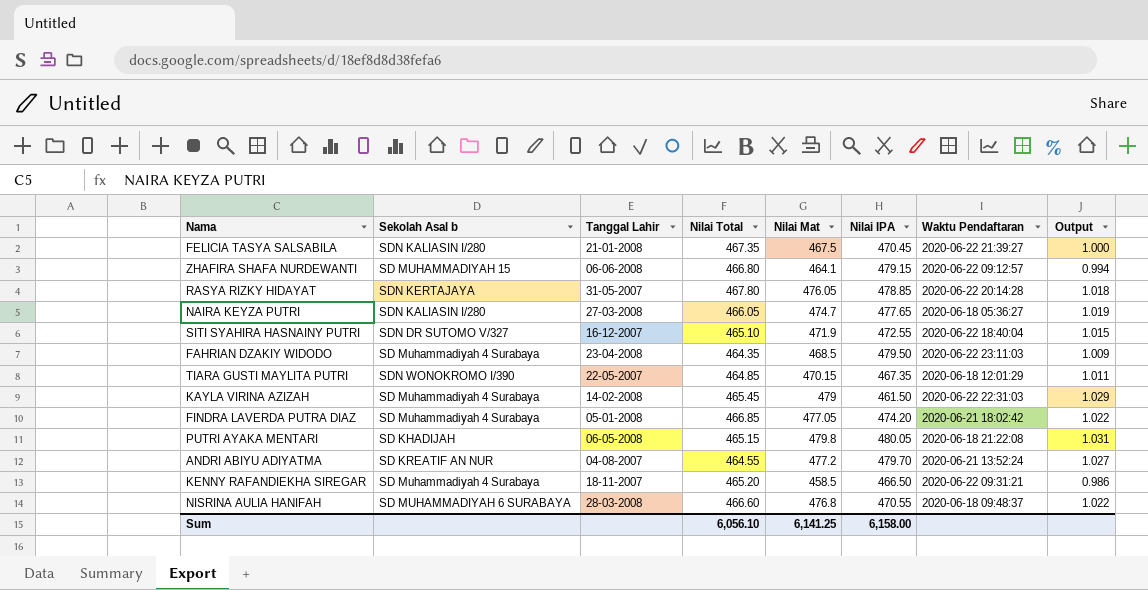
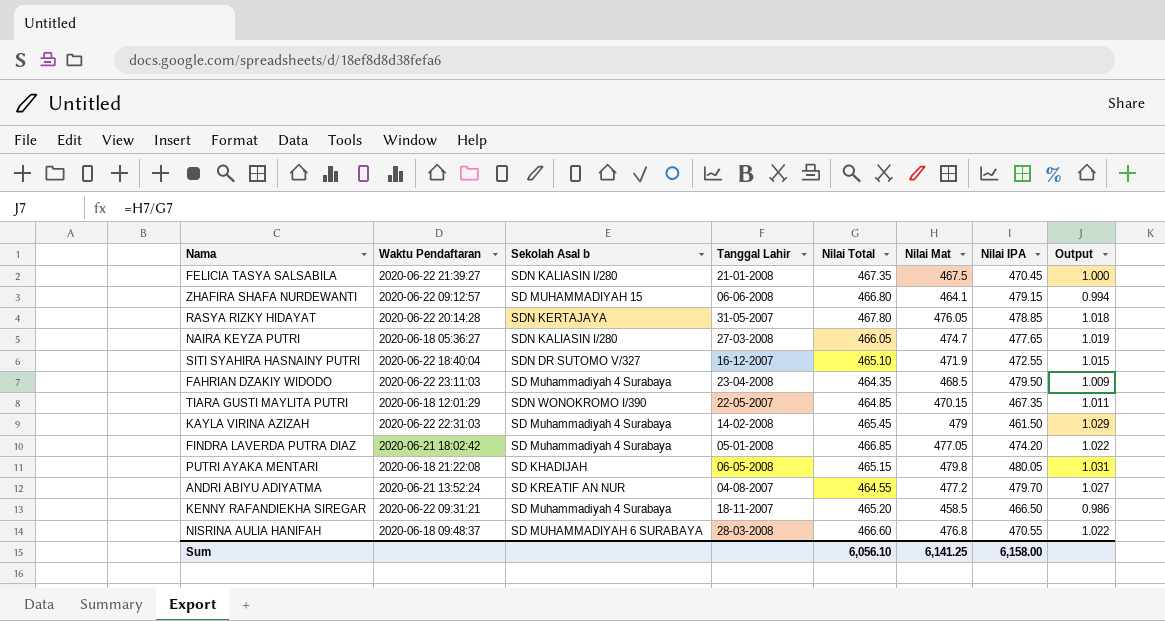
column Waktu Pendaftaran | position: 7 -> 2

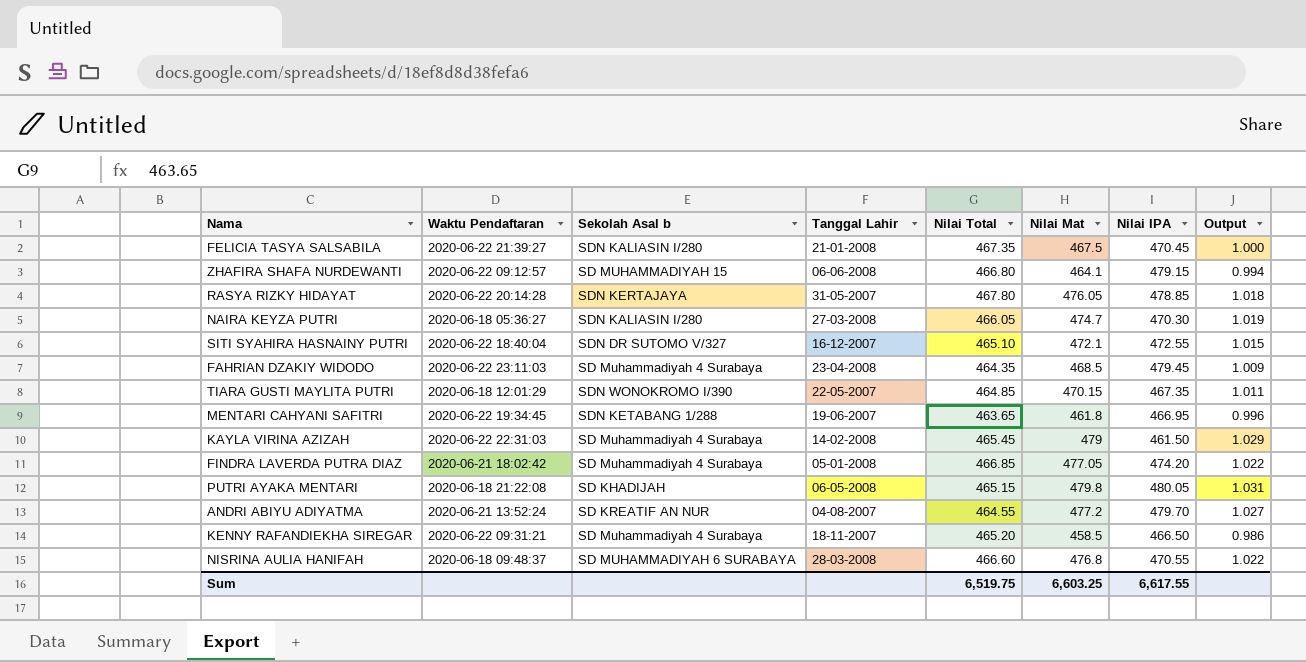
NAIRA KEYZA PUTRI | Nilai IPA: 477.65 -> 470.30
SITI SYAHIRA HASNAINY PUTRI | Nilai Mat: 471.9 -> 472.1
FAHRIAN DZAKIY WIDODO | Nilai IPA: 479.50 -> 479.45
row MENTARI CAHYANI SAFITRI: none -> 2020-06-22 19:34:45 | SDN KETABANG 1/288 | 19-06-2007 | 463.65 | 461.8 | 466.95 | 0.996
Sum | Nilai Total: 6,056.10 -> 6,519.75
Sum | Nilai Mat: 6,141.25 -> 6,603.25
Sum | Nilai IPA: 6,158.00 -> 6,617.55

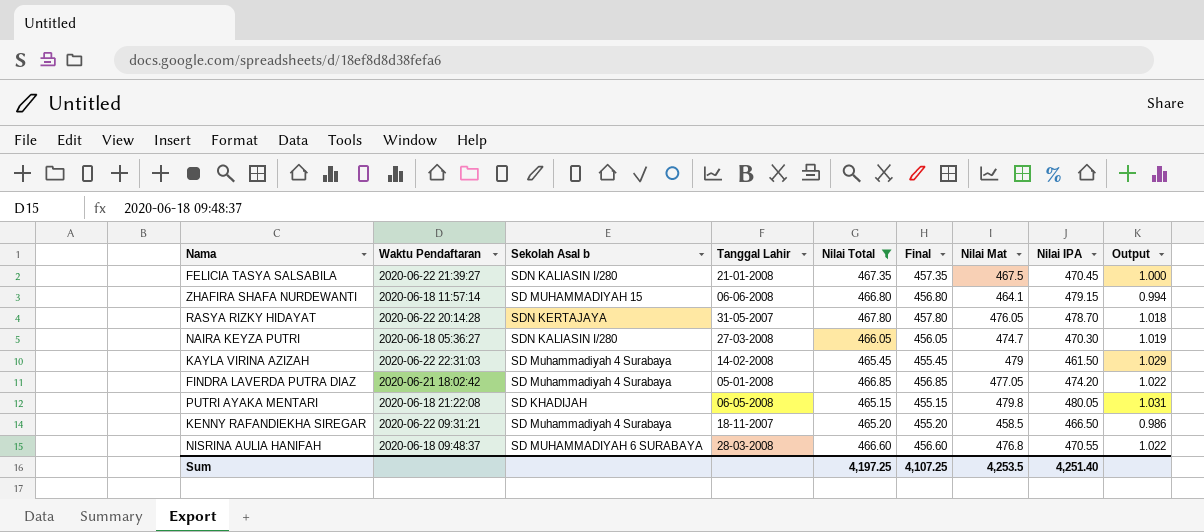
filter: none -> Nilai Total >= 465.15
column Final | formula: none -> [Nilai Total] - 10
ZHAFIRA SHAFA NURDEWANTI | Waktu Pendaftaran: 2020-06-22 09:12:57 -> 2020-06-18 11:57:14
RASYA RIZKY HIDAYAT | Nilai IPA: 478.85 -> 478.70
Sum | Nilai Total: 6,519.75 -> 4,197.25
Sum | Nilai Mat: 6,603.25 -> 4,253.5
Sum | Nilai IPA: 6,617.55 -> 4,251.40

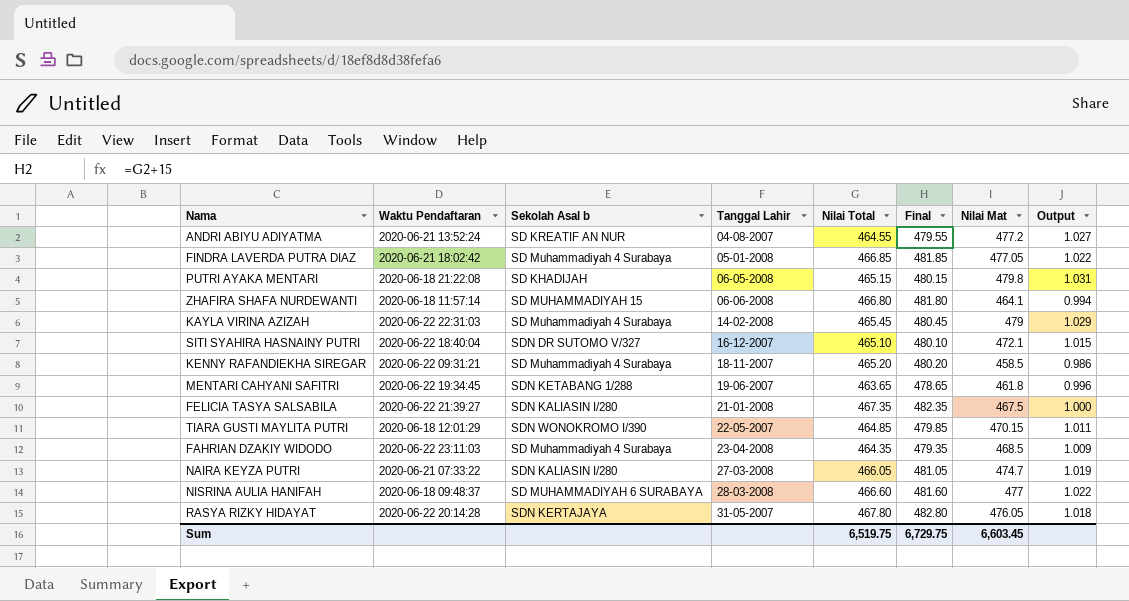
filter: Nilai Total >= 465.15 -> none
row order: none -> Tanggal Lahir ascending
column Nilai IPA | position: 8 -> none
column Final | formula: [Nilai Total] - 10 -> [Nilai Total] + 15
NAIRA KEYZA PUTRI | Waktu Pendaftaran: 2020-06-18 05:36:27 -> 2020-06-21 07:33:22
NISRINA AULIA HANIFAH | Nilai Mat: 476.8 -> 477
Sum | Nilai Total: 4,197.25 -> 6,519.75
Sum | Final: 4,107.25 -> 6,729.75
Sum | Nilai Mat: 4,253.5 -> 6,603.45

